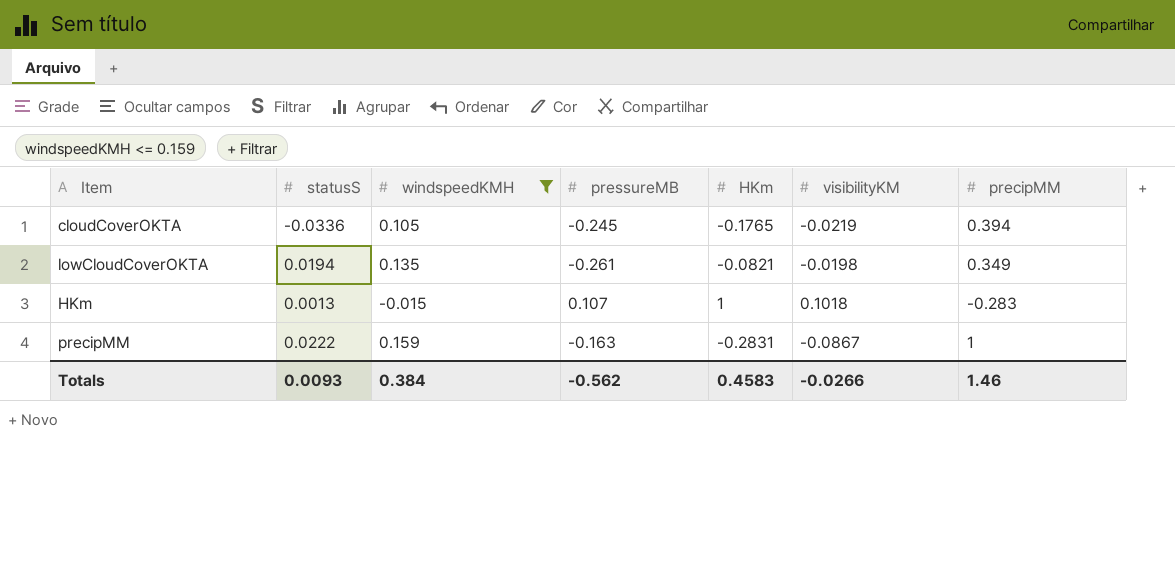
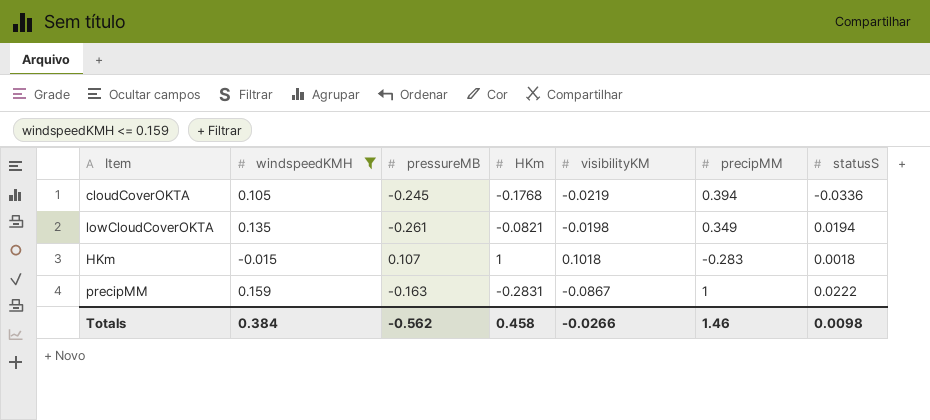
column statusS | position: 2 -> 7
cloudCoverOKTA | HKm: -0.1765 -> -0.1768
HKm | statusS: 0.0013 -> 0.0018
Totals | HKm: 0.4583 -> 0.458
Totals | statusS: 0.0093 -> 0.0098

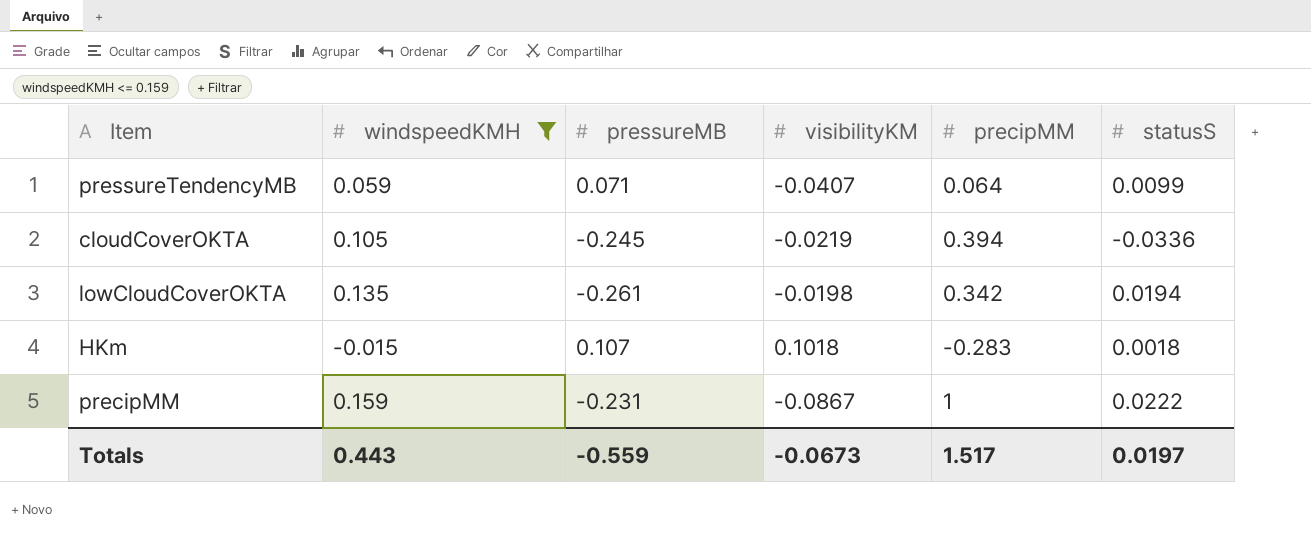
column HKm | position: 4 -> none
row pressureTendencyMB: none -> 0.059 | 0.071 | -0.0407 | 0.064 | 0.0099
lowCloudCoverOKTA | precipMM: 0.349 -> 0.342
precipMM | pressureMB: -0.163 -> -0.231
Totals | windspeedKMH: 0.384 -> 0.443
Totals | pressureMB: -0.562 -> -0.559
Totals | visibilityKM: -0.0266 -> -0.0673
Totals | precipMM: 1.46 -> 1.517
Totals | statusS: 0.0098 -> 0.0197

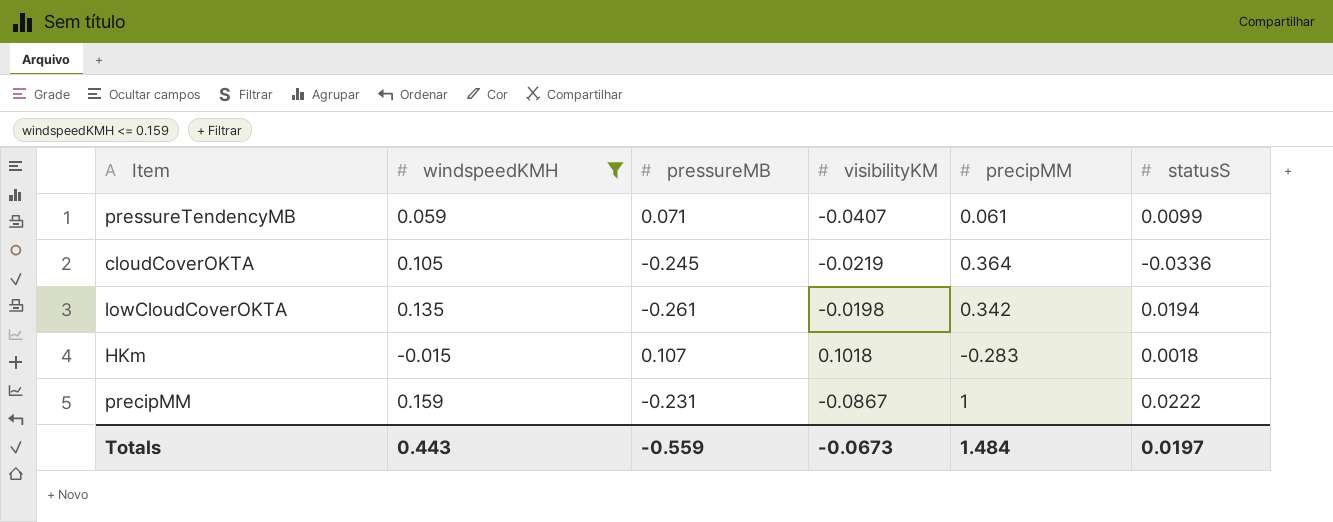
pressureTendencyMB | precipMM: 0.064 -> 0.061
cloudCoverOKTA | precipMM: 0.394 -> 0.364
Totals | precipMM: 1.517 -> 1.484

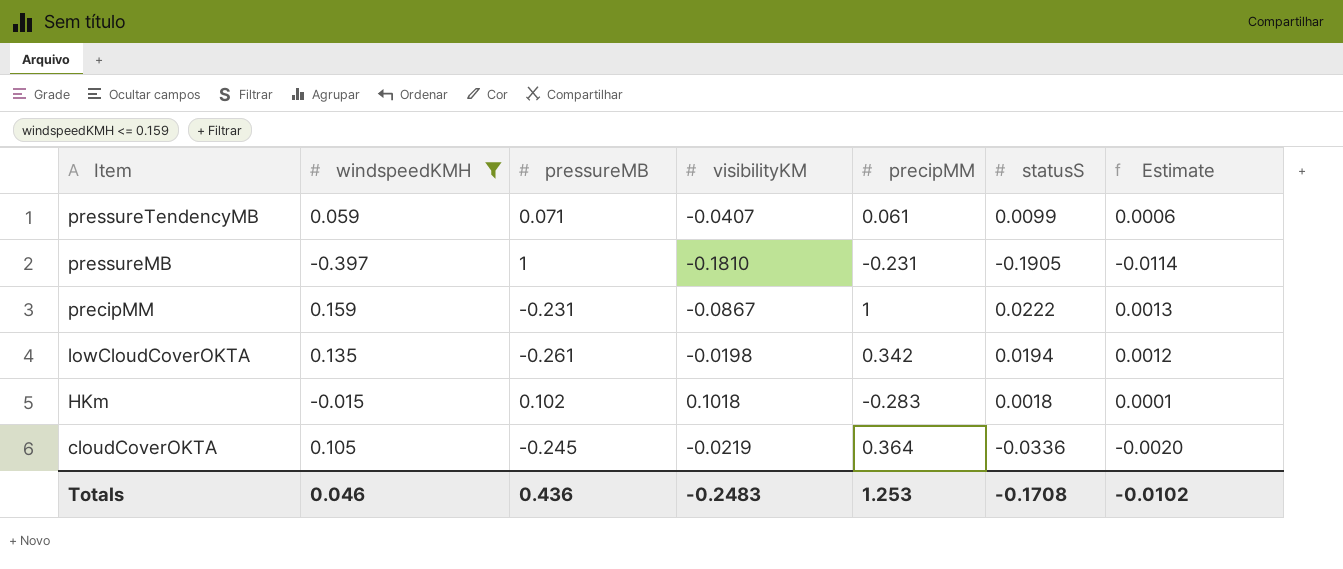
row order: none -> Item descending
column Estimate | formula: none -> [statusS] * 0.06
row pressureMB: none -> -0.397 | 1 | -0.1810 | -0.231 | -0.1905 | -0.0114
HKm | pressureMB: 0.107 -> 0.102
Totals | windspeedKMH: 0.443 -> 0.046
Totals | pressureMB: -0.559 -> 0.436
Totals | visibilityKM: -0.0673 -> -0.2483
Totals | precipMM: 1.484 -> 1.253
Totals | statusS: 0.0197 -> -0.1708

